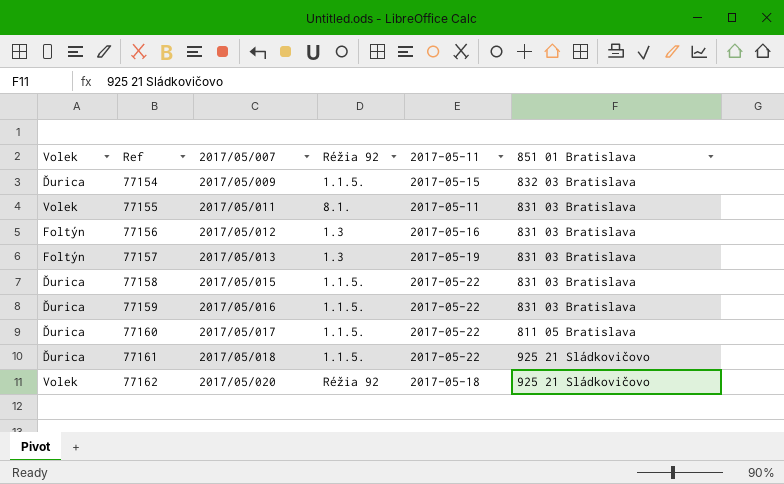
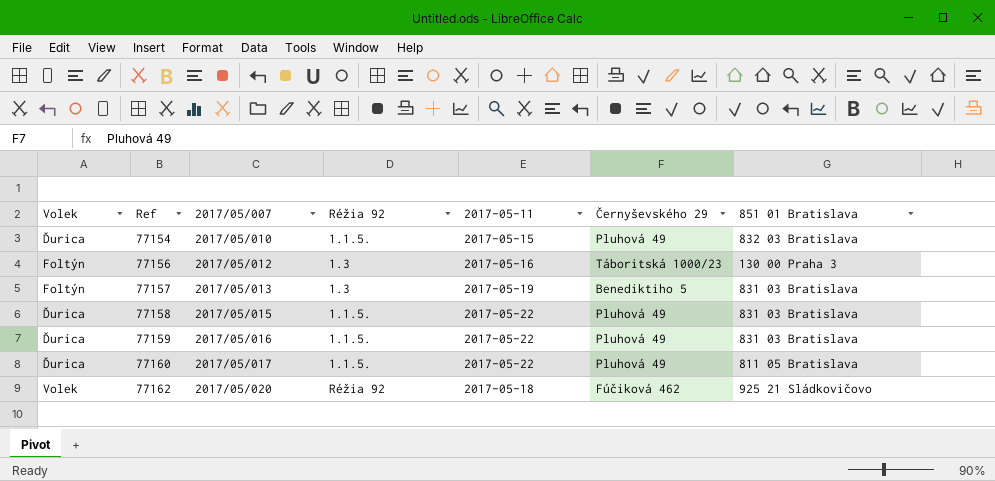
column Černyševského 29 | position: none -> 6
row 77155: Volek | 2017/05/011 | 8.1. | 2017-05-11 | 831 03 Bratislava -> none
row 77161: Ďurica | 2017/05/018 | 1.1.5. | 2017-05-22 | 925 21 Sládkovičovo -> none
77154 | 2017/05/007: 2017/05/009 -> 2017/05/010
77156 | 851 01 Bratislava: 831 03 Bratislava -> 130 00 Praha 3

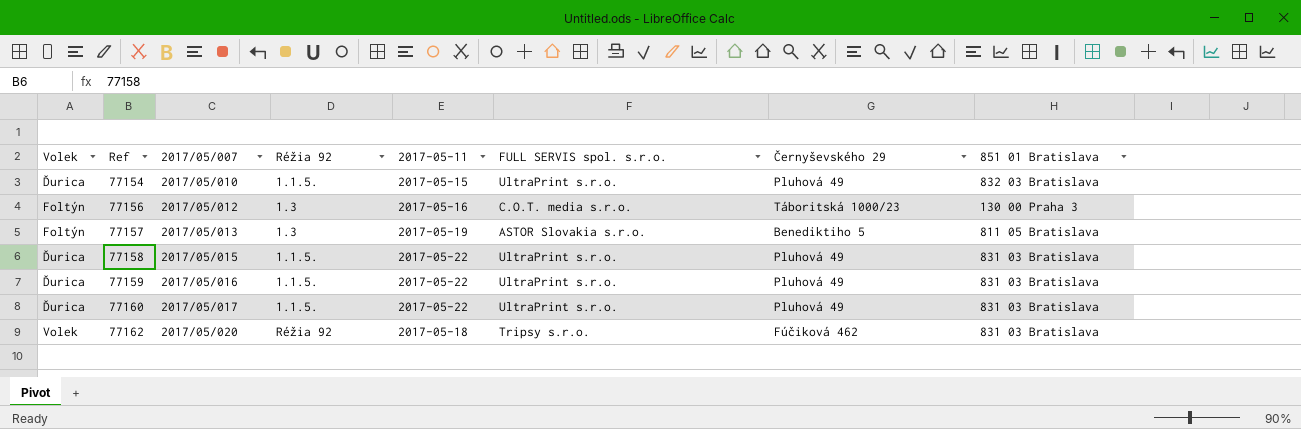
column FULL SERVIS spol. s.r.o. | position: none -> 6
77157 | 851 01 Bratislava: 831 03 Bratislava -> 811 05 Bratislava
77160 | 851 01 Bratislava: 811 05 Bratislava -> 831 03 Bratislava
77162 | 851 01 Bratislava: 925 21 Sládkovičovo -> 831 03 Bratislava

